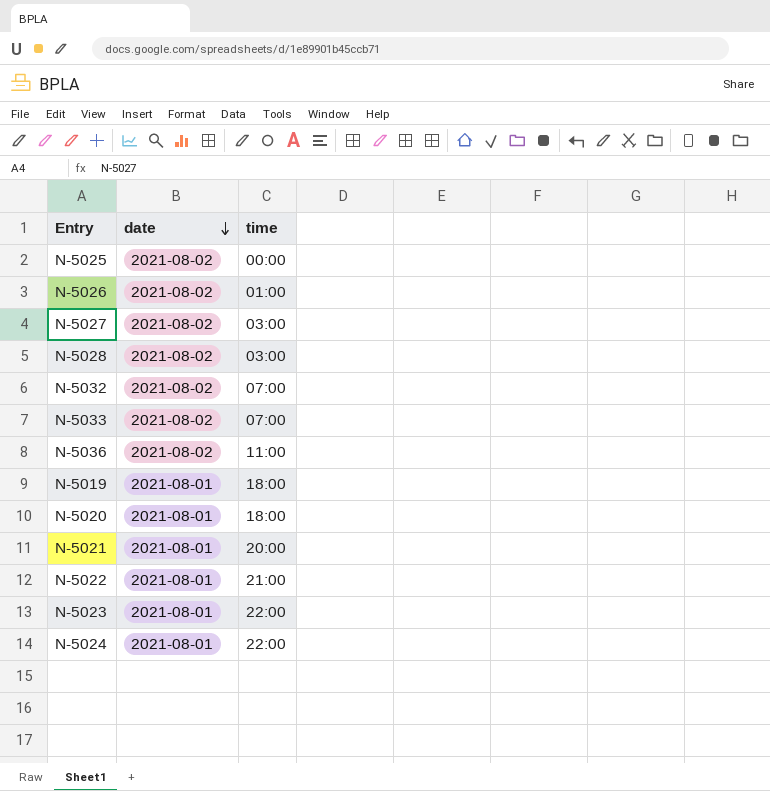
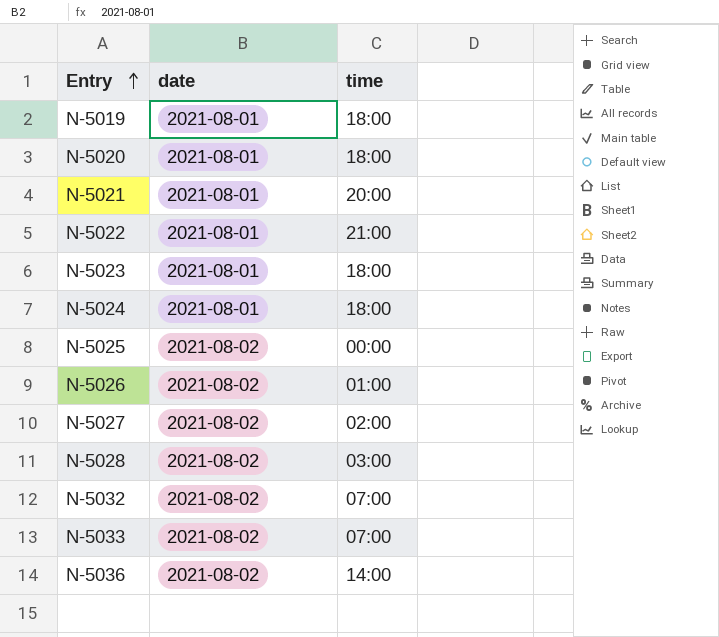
row order: date descending -> Entry ascending
N-5023 | time: 22:00 -> 18:00
N-5024 | time: 22:00 -> 18:00
N-5027 | time: 03:00 -> 02:00
N-5036 | time: 11:00 -> 14:00

